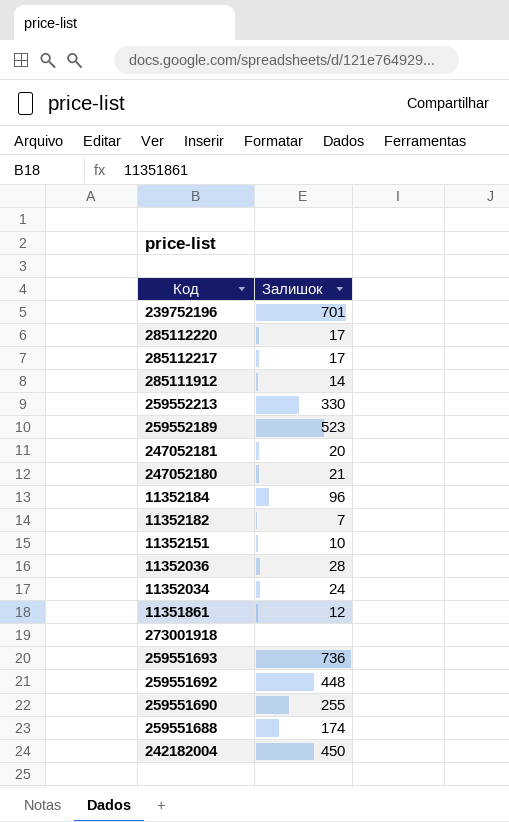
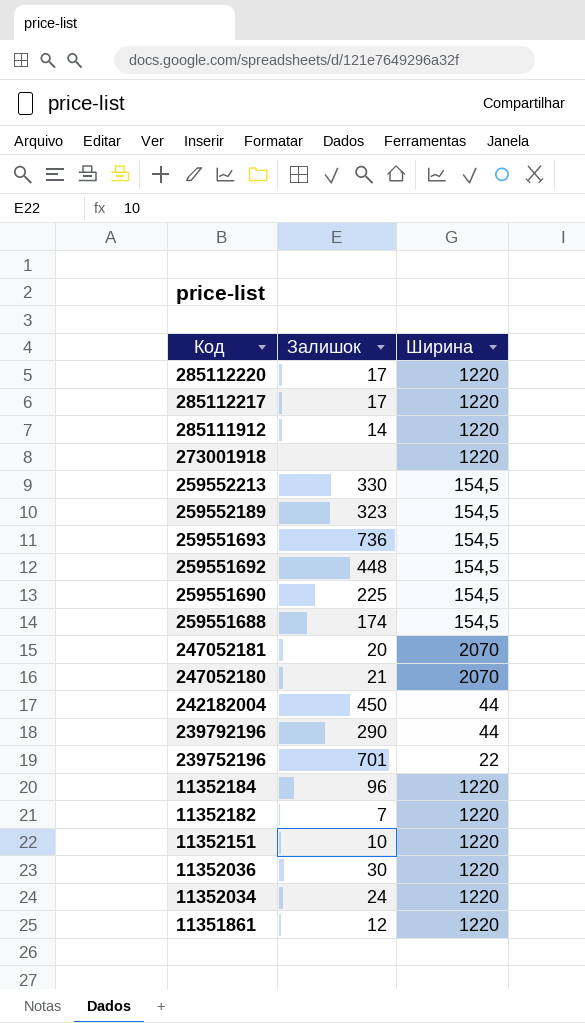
row order: none -> Код descending
column Ширина | position: none -> 3
259552189 | Залишок: 523 -> 323
259551690 | Залишок: 255 -> 225
row 239792196: none -> 290 | 44
11352036 | Залишок: 28 -> 30

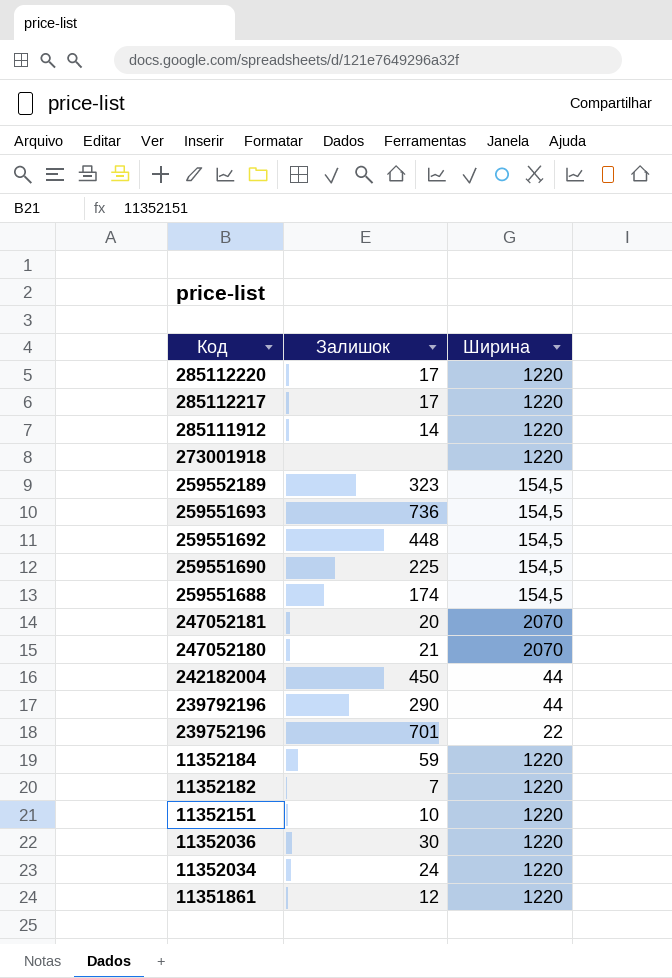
row 259552213: 330 | 154,5 -> none
11352184 | Залишок: 96 -> 59

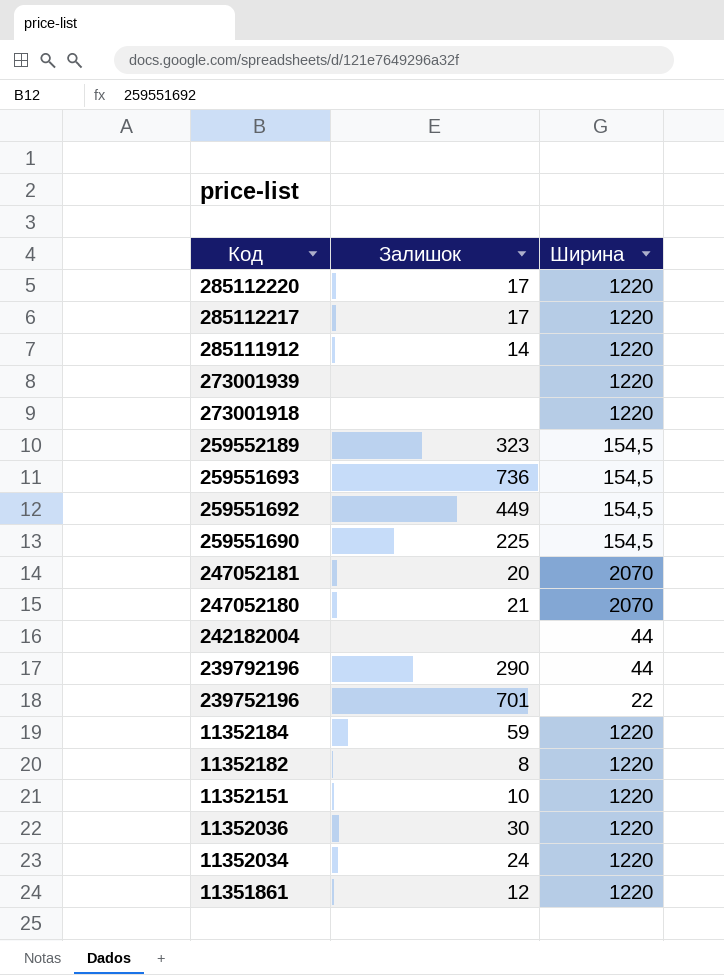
row 259551688: 174 | 154,5 -> none
row 273001939: none -> none | 1220
259551692 | Залишок: 448 -> 449
242182004 | Залишок: 450 -> none
11352182 | Залишок: 7 -> 8

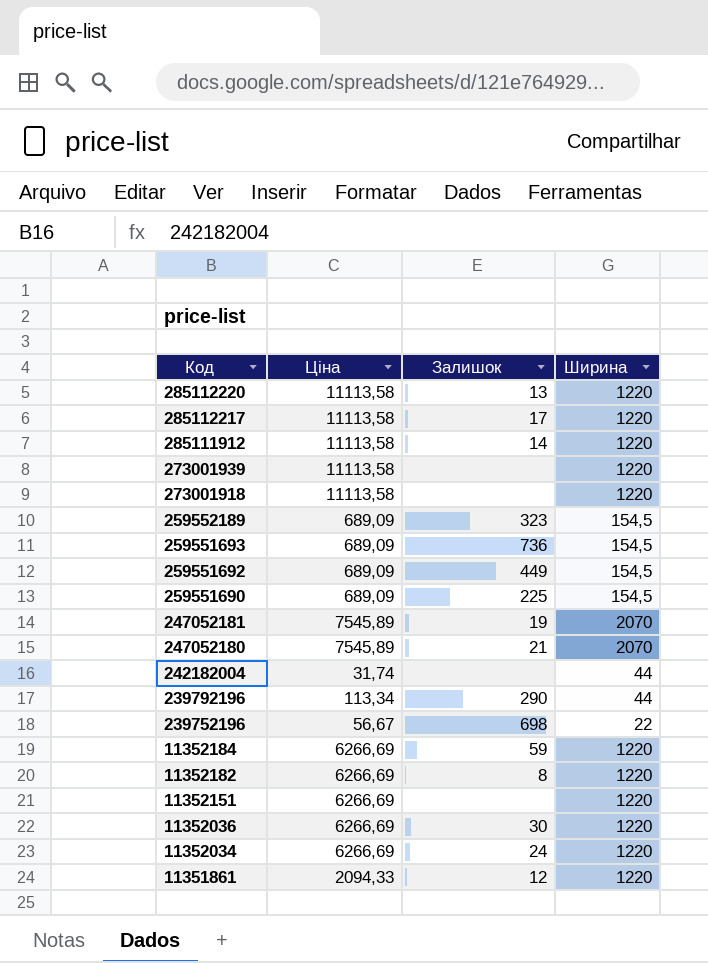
column Ціна | position: none -> 2
285112220 | Залишок: 17 -> 13
247052181 | Залишок: 20 -> 19
239752196 | Залишок: 701 -> 698
11352151 | Залишок: 10 -> none

